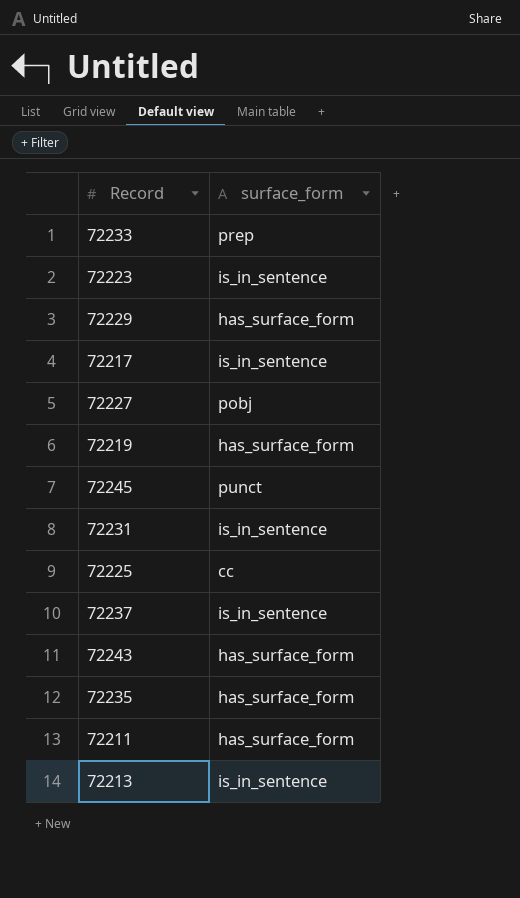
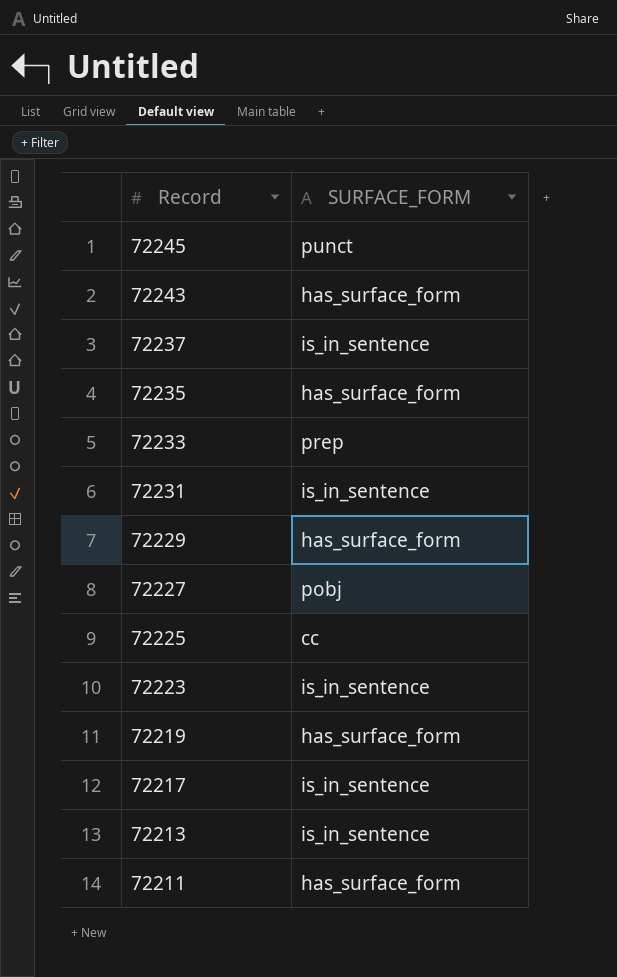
row order: none -> Record descending
column name: surface_form -> SURFACE_FORM

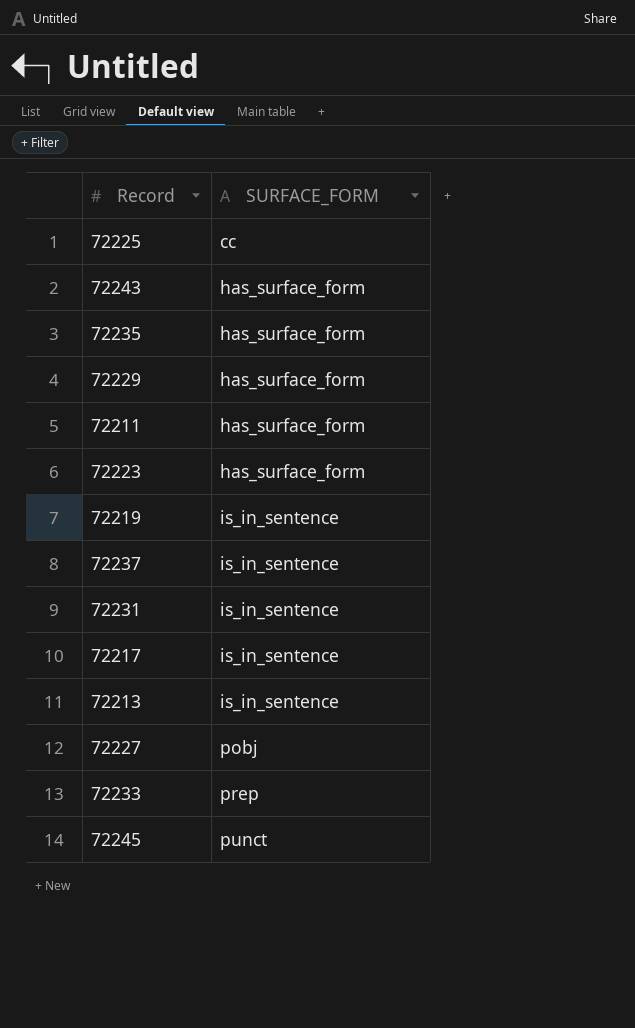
row order: Record descending -> SURFACE_FORM ascending
72223 | SURFACE_FORM: is_in_sentence -> has_surface_form
72219 | SURFACE_FORM: has_surface_form -> is_in_sentence

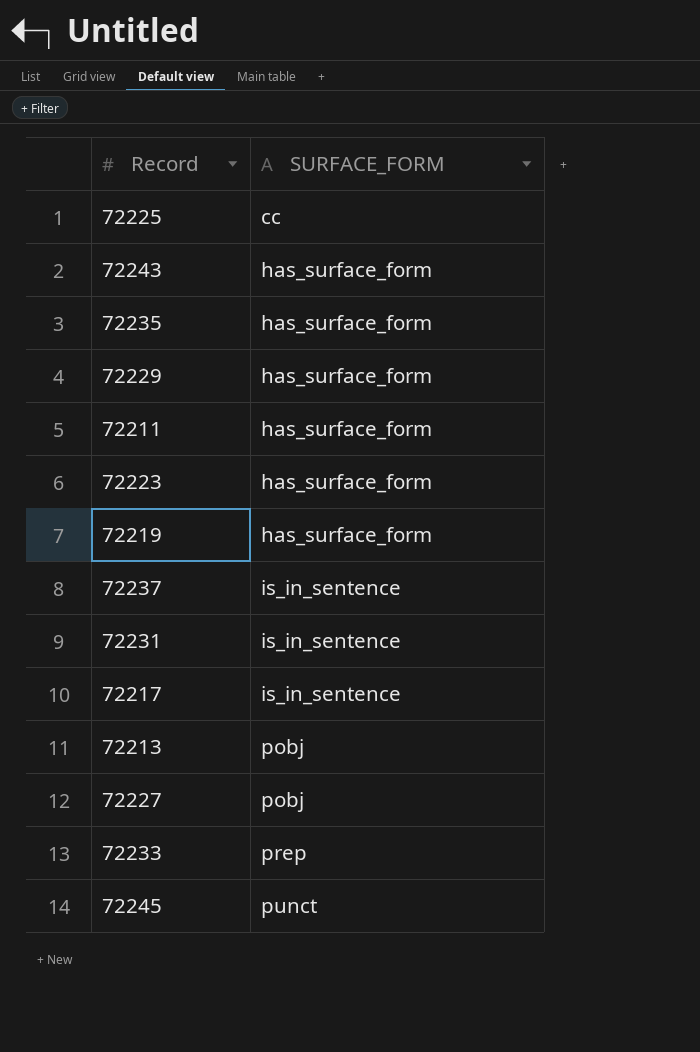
72219 | SURFACE_FORM: is_in_sentence -> has_surface_form
72213 | SURFACE_FORM: is_in_sentence -> pobj

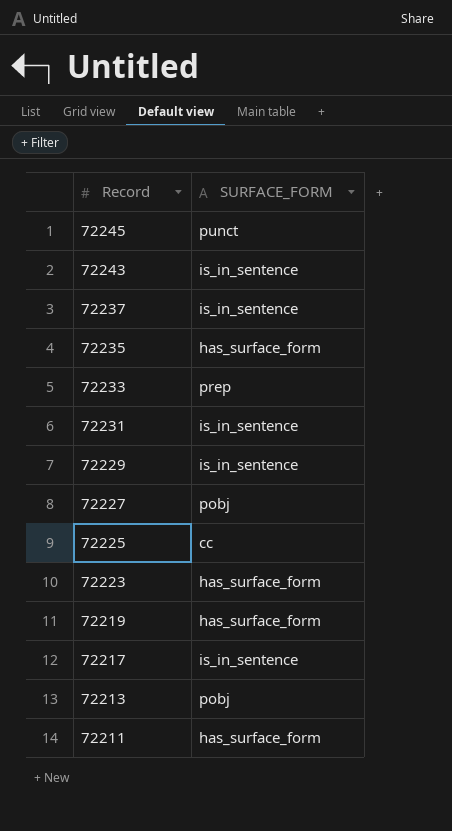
row order: SURFACE_FORM ascending -> Record descending
72243 | SURFACE_FORM: has_surface_form -> is_in_sentence
72229 | SURFACE_FORM: has_surface_form -> is_in_sentence

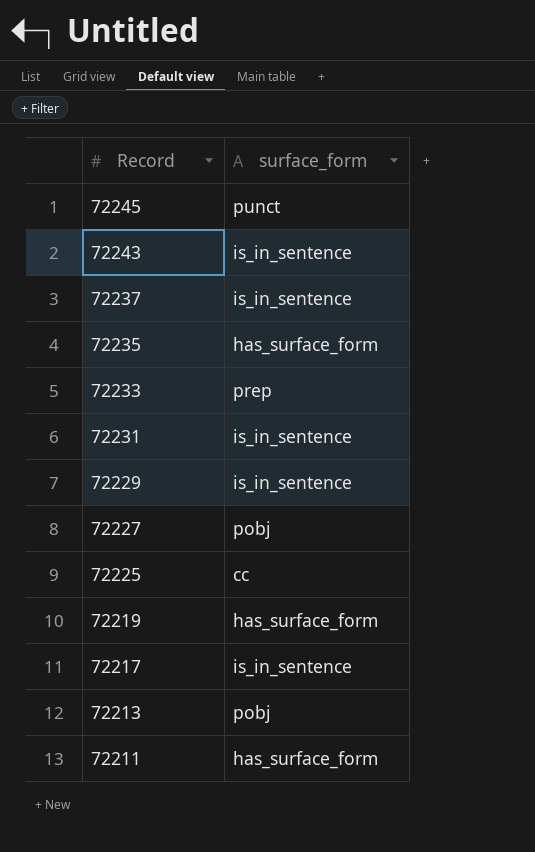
column name: SURFACE_FORM -> surface_form
row 72223: has_surface_form -> none

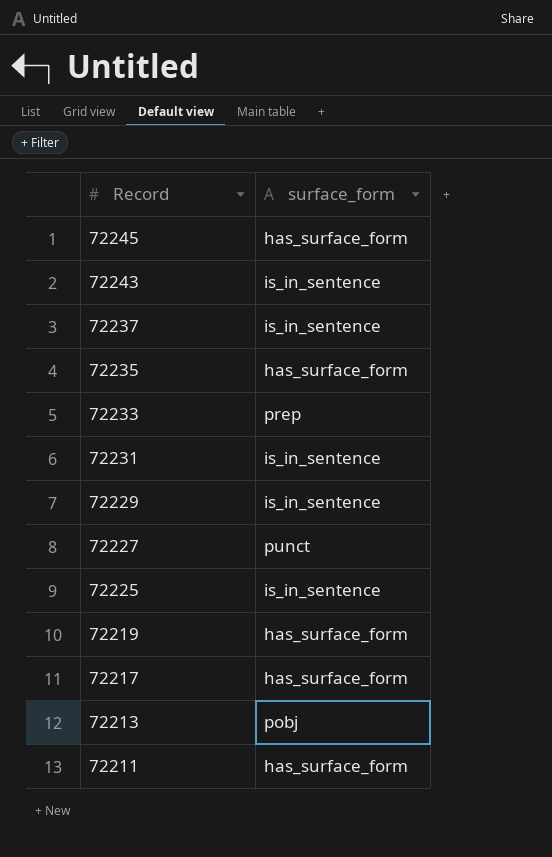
72245 | surface_form: punct -> has_surface_form
72227 | surface_form: pobj -> punct
72225 | surface_form: cc -> is_in_sentence
72217 | surface_form: is_in_sentence -> has_surface_form

